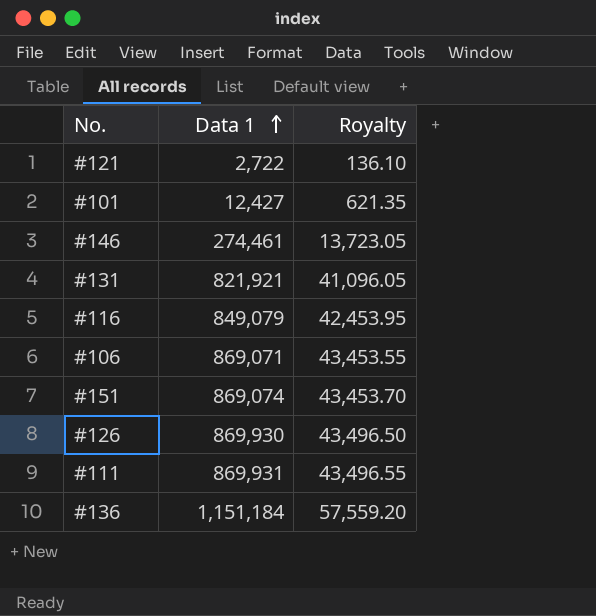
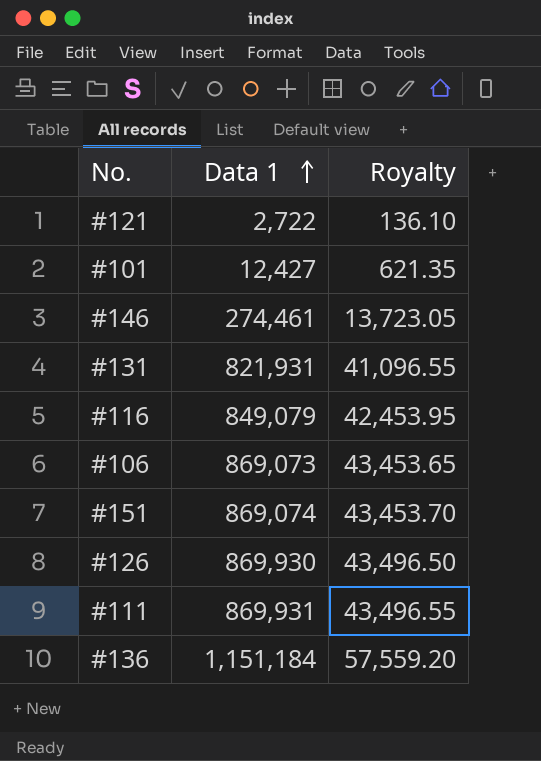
#131 | Data 1: 821,921 -> 821,931
#131 | Royalty: 41,096.05 -> 41,096.55
#106 | Data 1: 869,071 -> 869,073
#106 | Royalty: 43,453.55 -> 43,453.65

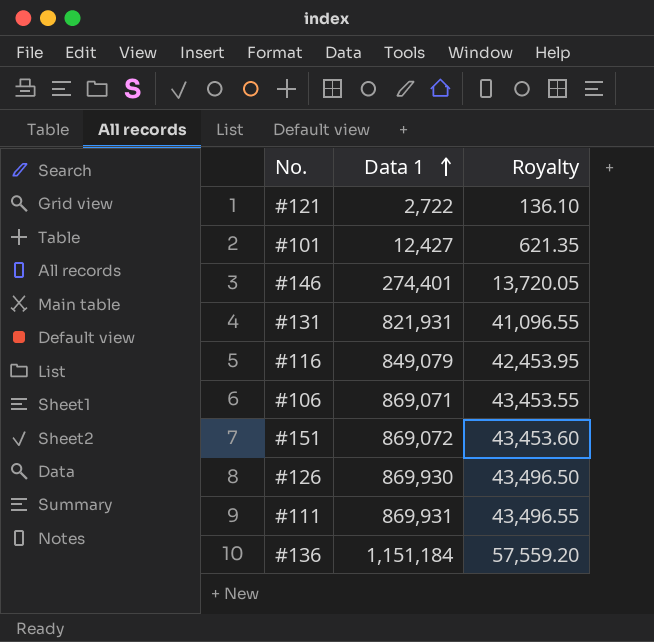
#146 | Data 1: 274,461 -> 274,401
#146 | Royalty: 13,723.05 -> 13,720.05
#106 | Data 1: 869,073 -> 869,071
#106 | Royalty: 43,453.65 -> 43,453.55
#151 | Data 1: 869,074 -> 869,072
#151 | Royalty: 43,453.70 -> 43,453.60

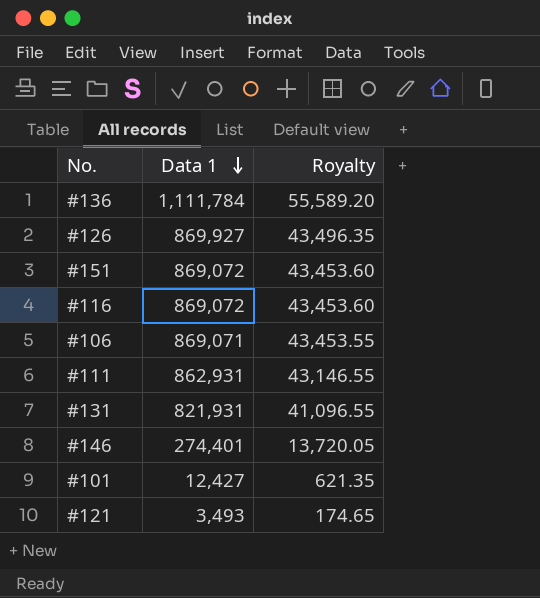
row order: Data 1 ascending -> Data 1 descending
#136 | Data 1: 1,151,184 -> 1,111,784
#136 | Royalty: 57,559.20 -> 55,589.20
#126 | Data 1: 869,930 -> 869,927
#126 | Royalty: 43,496.50 -> 43,496.35
#116 | Data 1: 849,079 -> 869,072
#116 | Royalty: 42,453.95 -> 43,453.60
#111 | Data 1: 869,931 -> 862,931
#111 | Royalty: 43,496.55 -> 43,146.55
#121 | Data 1: 2,722 -> 3,493
#121 | Royalty: 136.10 -> 174.65

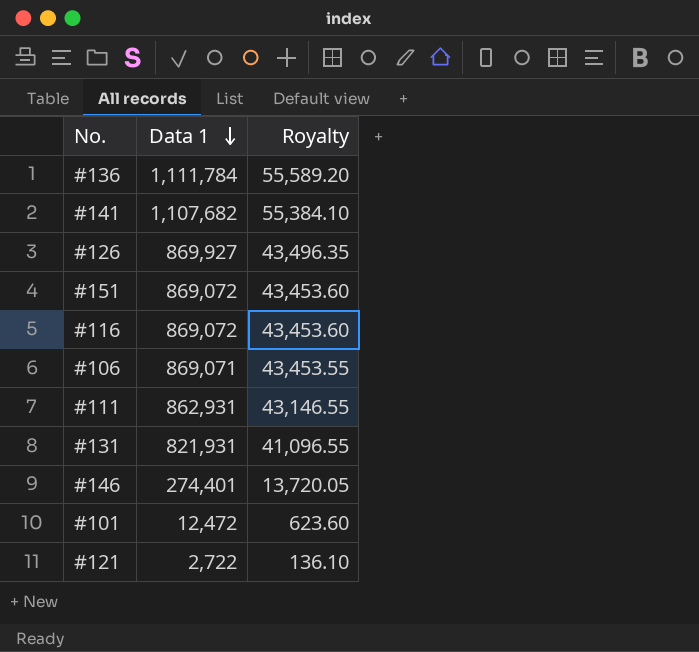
row #141: none -> 1,107,682 | 55,384.10
#101 | Data 1: 12,427 -> 12,472
#101 | Royalty: 621.35 -> 623.60
#121 | Data 1: 3,493 -> 2,722
#121 | Royalty: 174.65 -> 136.10

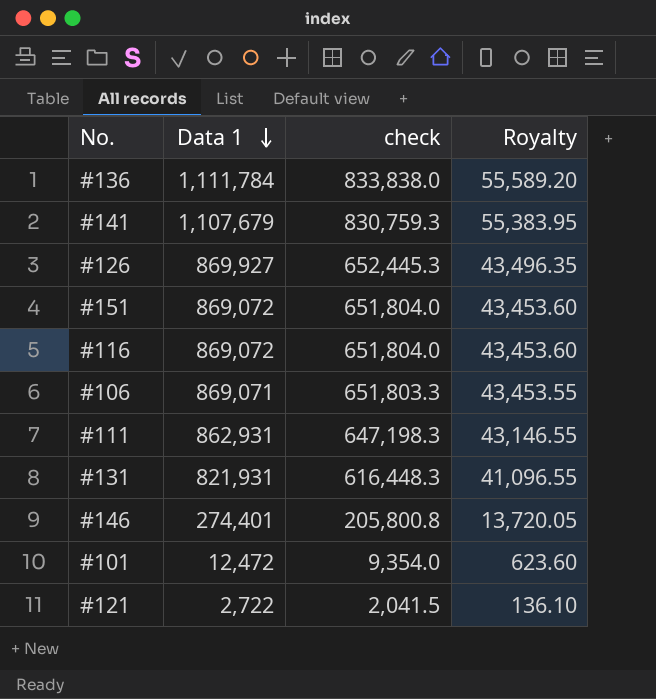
column check | formula: none -> [Data 1] * 0.75
#141 | Data 1: 1,107,682 -> 1,107,679
#141 | Royalty: 55,384.10 -> 55,383.95

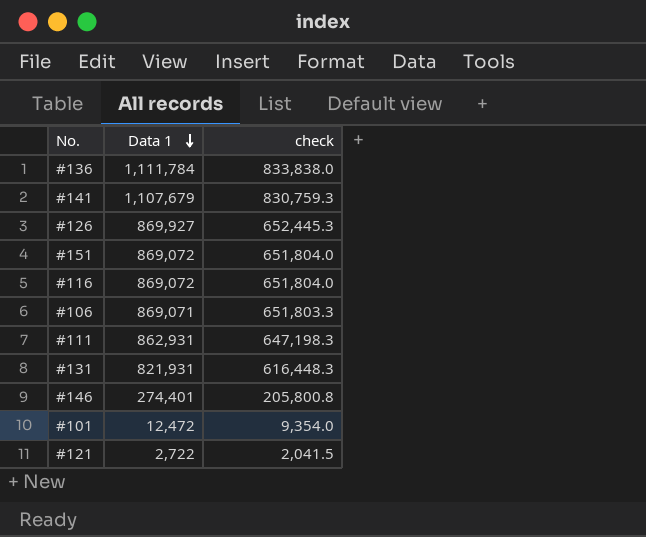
column Royalty | formula: [Data 1] * 0.05 -> none

